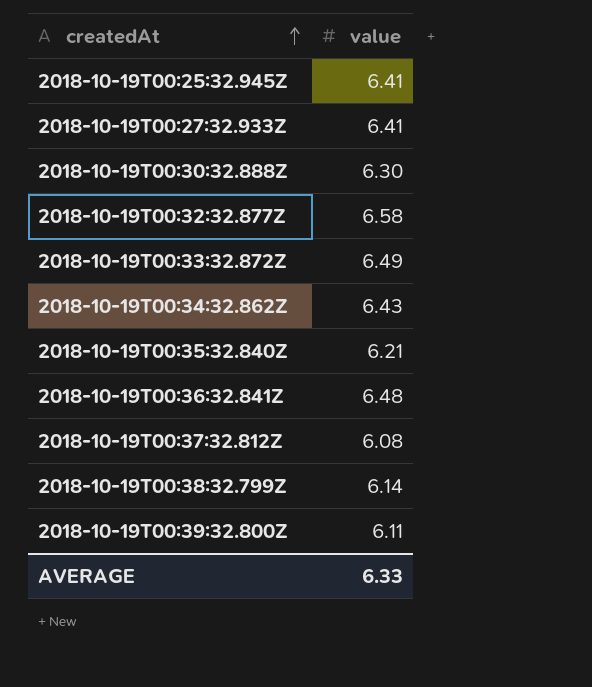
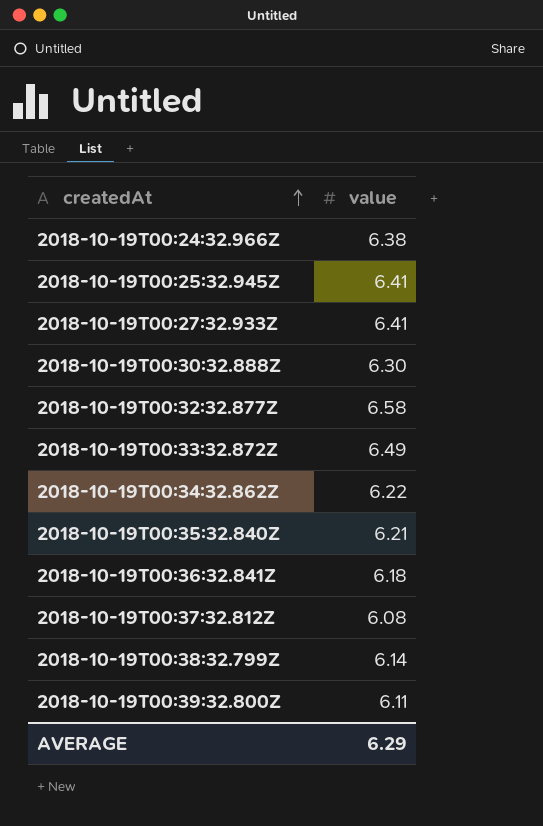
row 2018-10-19T00:24:32.966Z: none -> 6.38
2018-10-19T00:34:32.862Z | value: 6.43 -> 6.22
2018-10-19T00:36:32.841Z | value: 6.48 -> 6.18
AVERAGE | value: 6.33 -> 6.29

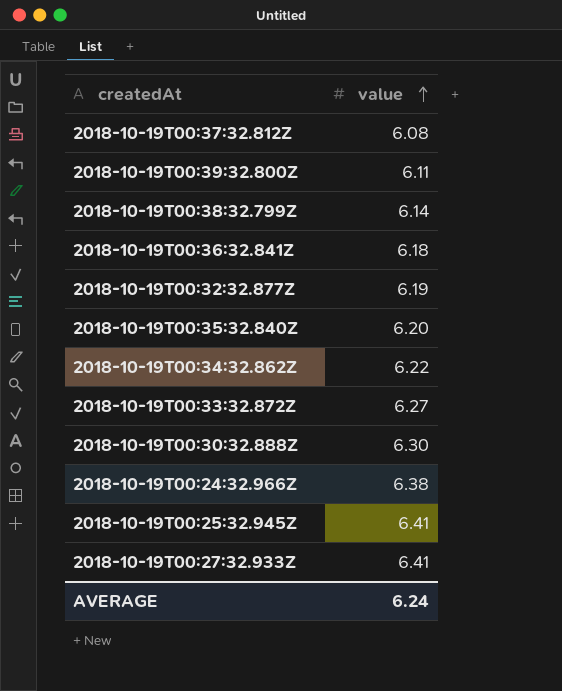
row order: createdAt ascending -> value ascending
2018-10-19T00:32:32.877Z | value: 6.58 -> 6.19
2018-10-19T00:35:32.840Z | value: 6.21 -> 6.20
2018-10-19T00:33:32.872Z | value: 6.49 -> 6.27
AVERAGE | value: 6.29 -> 6.24

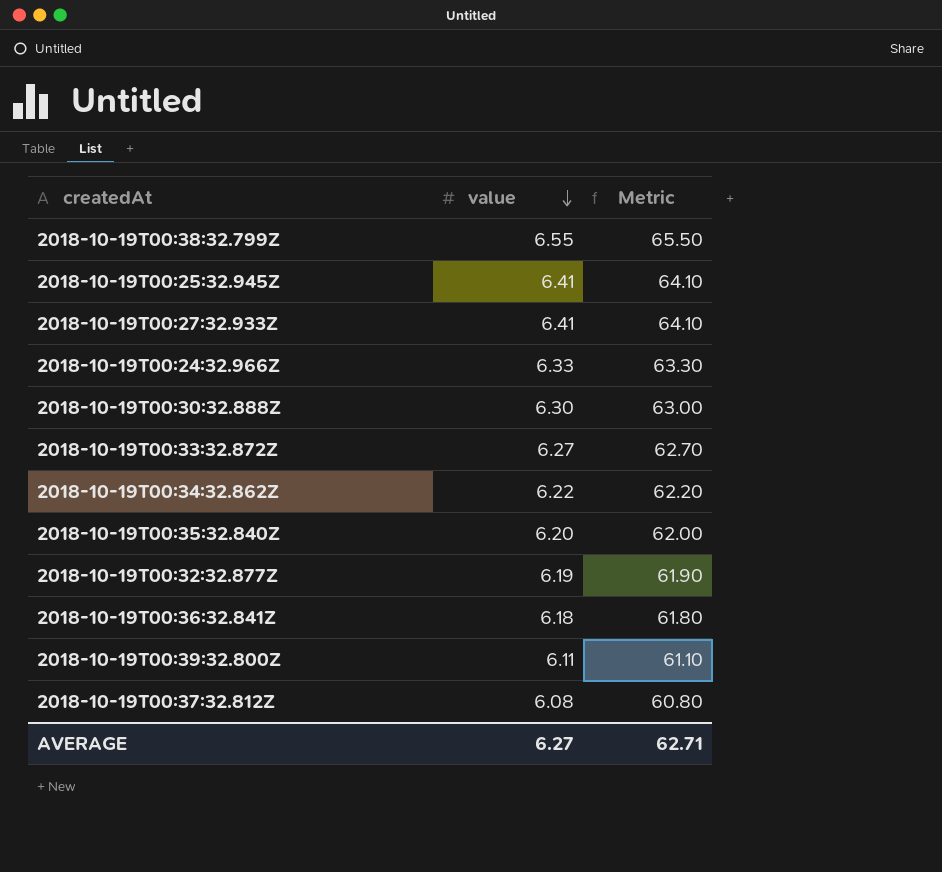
row order: value ascending -> value descending
column Metric | formula: none -> [value] * 10
2018-10-19T00:38:32.799Z | value: 6.14 -> 6.55
2018-10-19T00:24:32.966Z | value: 6.38 -> 6.33
AVERAGE | value: 6.24 -> 6.27

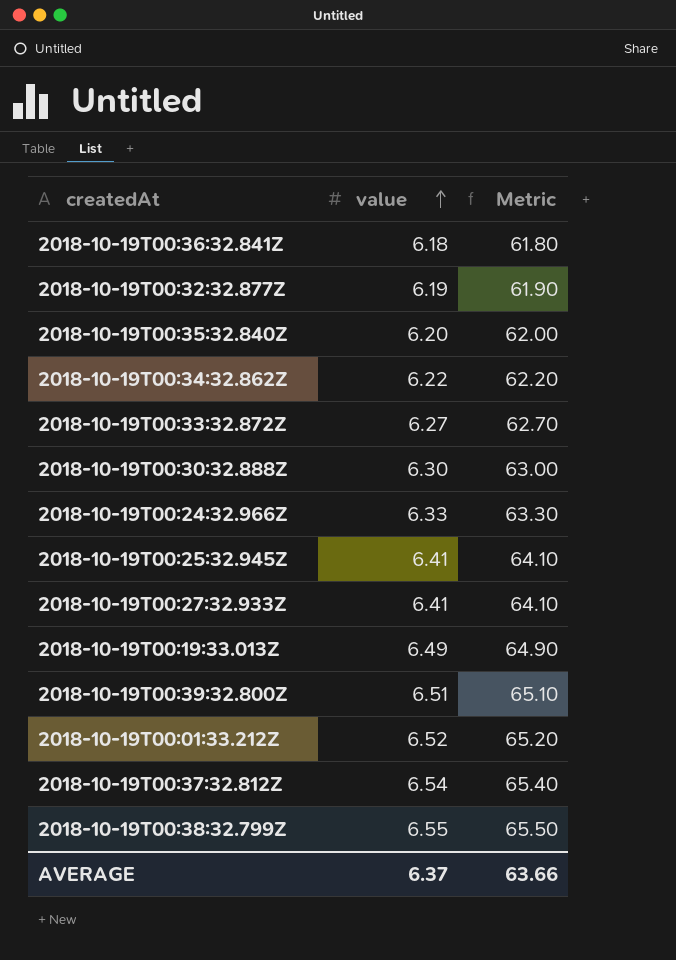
row order: value descending -> value ascending
row 2018-10-19T00:19:33.013Z: none -> 6.49 | 64.90
2018-10-19T00:39:32.800Z | value: 6.11 -> 6.51
2018-10-19T00:39:32.800Z | Metric: 61.10 -> 65.10
row 2018-10-19T00:01:33.212Z: none -> 6.52 | 65.20
2018-10-19T00:37:32.812Z | value: 6.08 -> 6.54
2018-10-19T00:37:32.812Z | Metric: 60.80 -> 65.40
AVERAGE | value: 6.27 -> 6.37
AVERAGE | Metric: 62.71 -> 63.66

